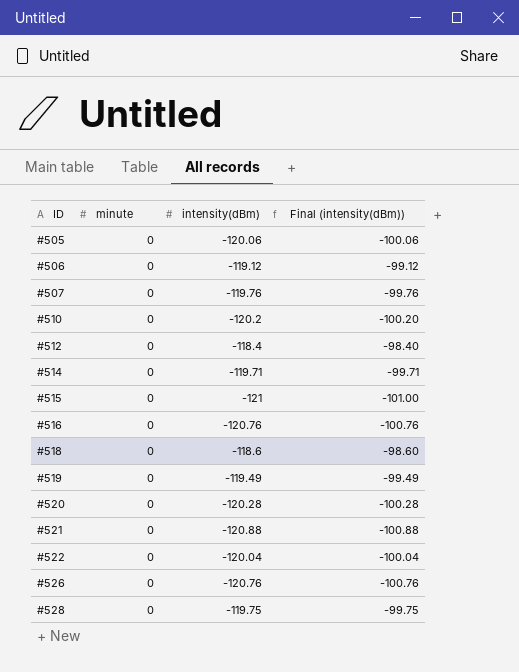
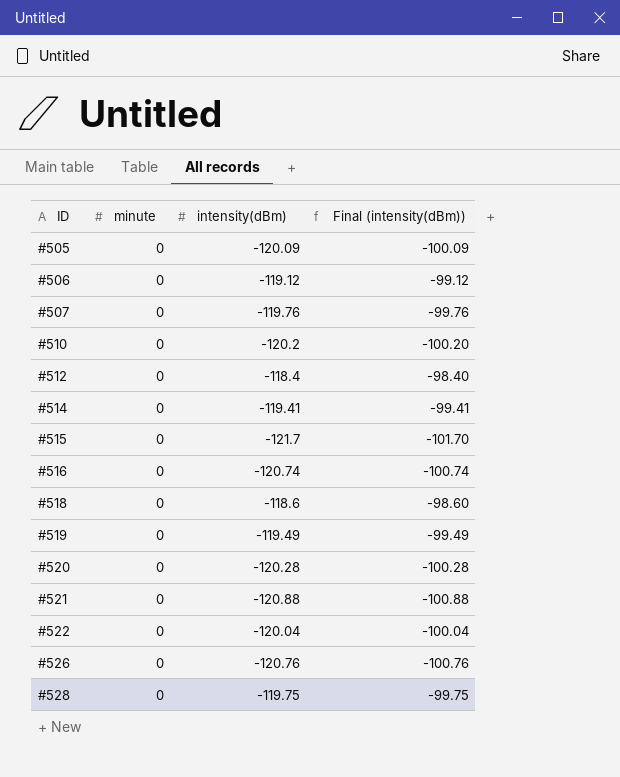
#505 | intensity(dBm): -120.06 -> -120.09
#505 | Final (intensity(dBm)): -100.06 -> -100.09
#514 | intensity(dBm): -119.71 -> -119.41
#514 | Final (intensity(dBm)): -99.71 -> -99.41
#515 | intensity(dBm): -121 -> -121.7
#515 | Final (intensity(dBm)): -101.00 -> -101.70
#516 | intensity(dBm): -120.76 -> -120.74
#516 | Final (intensity(dBm)): -100.76 -> -100.74

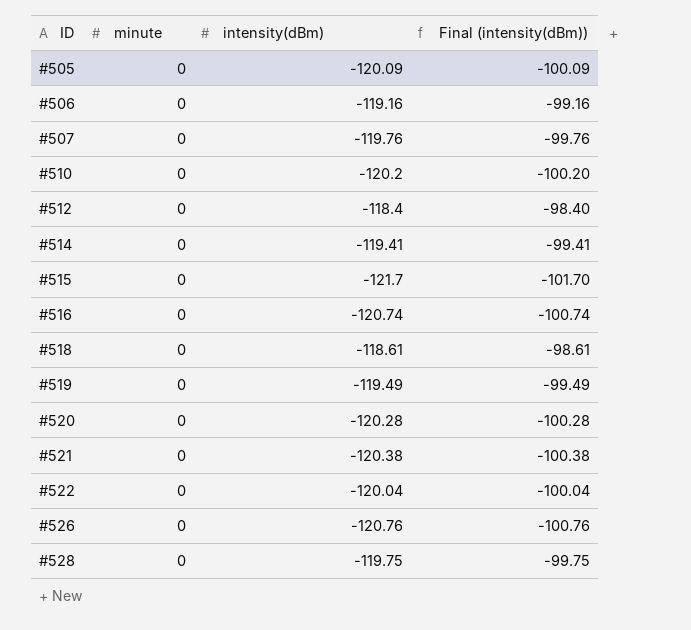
#506 | intensity(dBm): -119.12 -> -119.16
#506 | Final (intensity(dBm)): -99.12 -> -99.16
#518 | intensity(dBm): -118.6 -> -118.61
#518 | Final (intensity(dBm)): -98.60 -> -98.61
#521 | intensity(dBm): -120.88 -> -120.38
#521 | Final (intensity(dBm)): -100.88 -> -100.38

